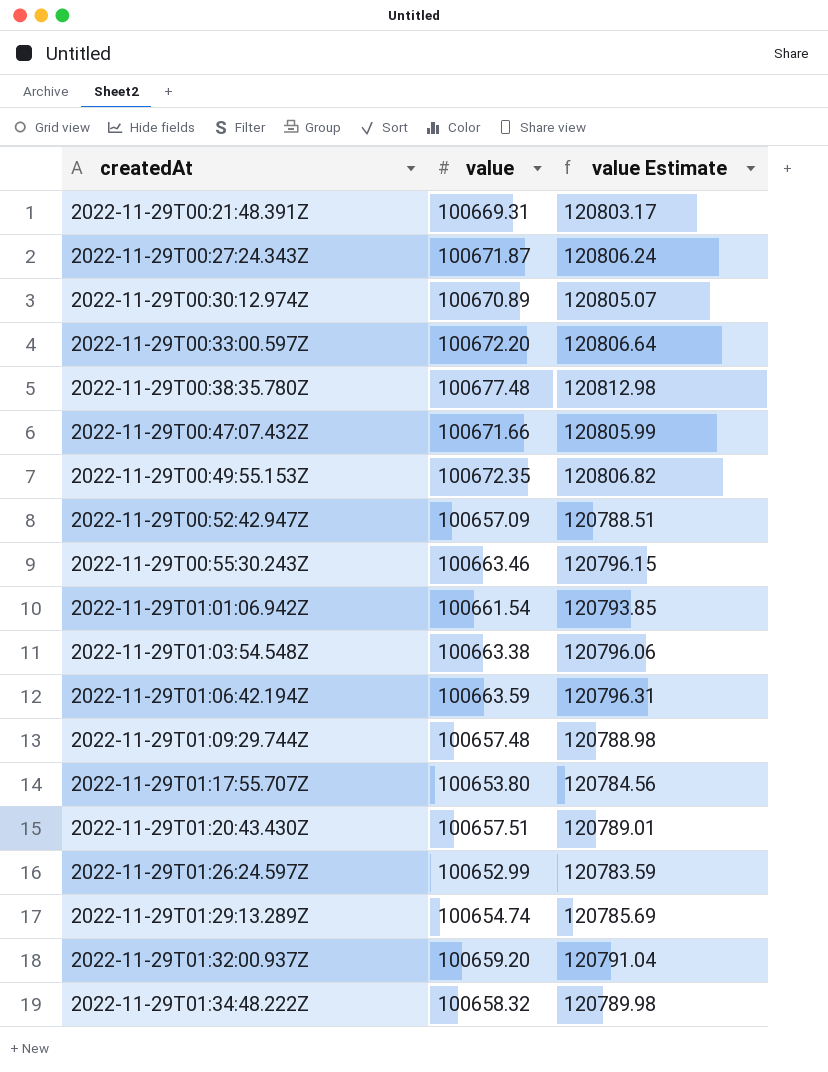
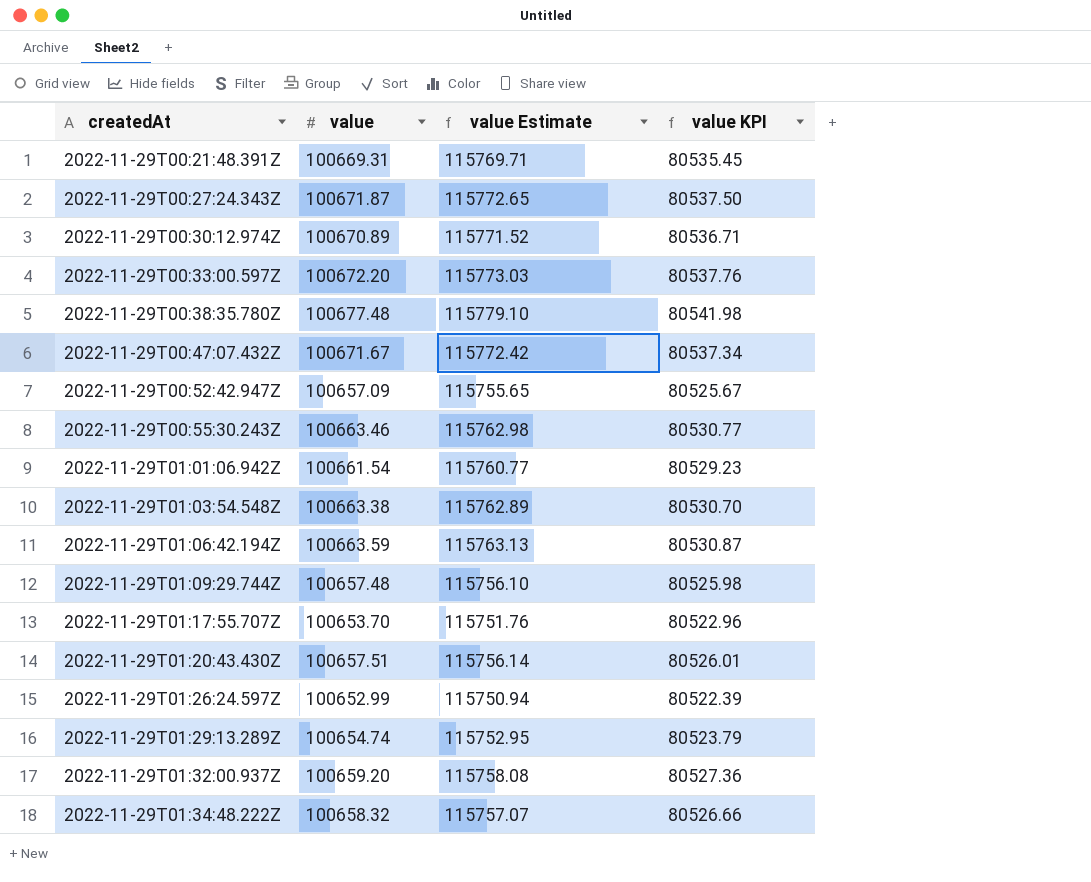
column value Estimate | formula: [value] * 1.2 -> [value] * 1.15
column value KPI | formula: none -> [value] * 0.8
row 2022-11-29T00:49:55.153Z: 100672.35 | 120806.82 -> none
2022-11-29T00:47:07.432Z | value: 100671.66 -> 100671.67
2022-11-29T01:17:55.707Z | value: 100653.80 -> 100653.70

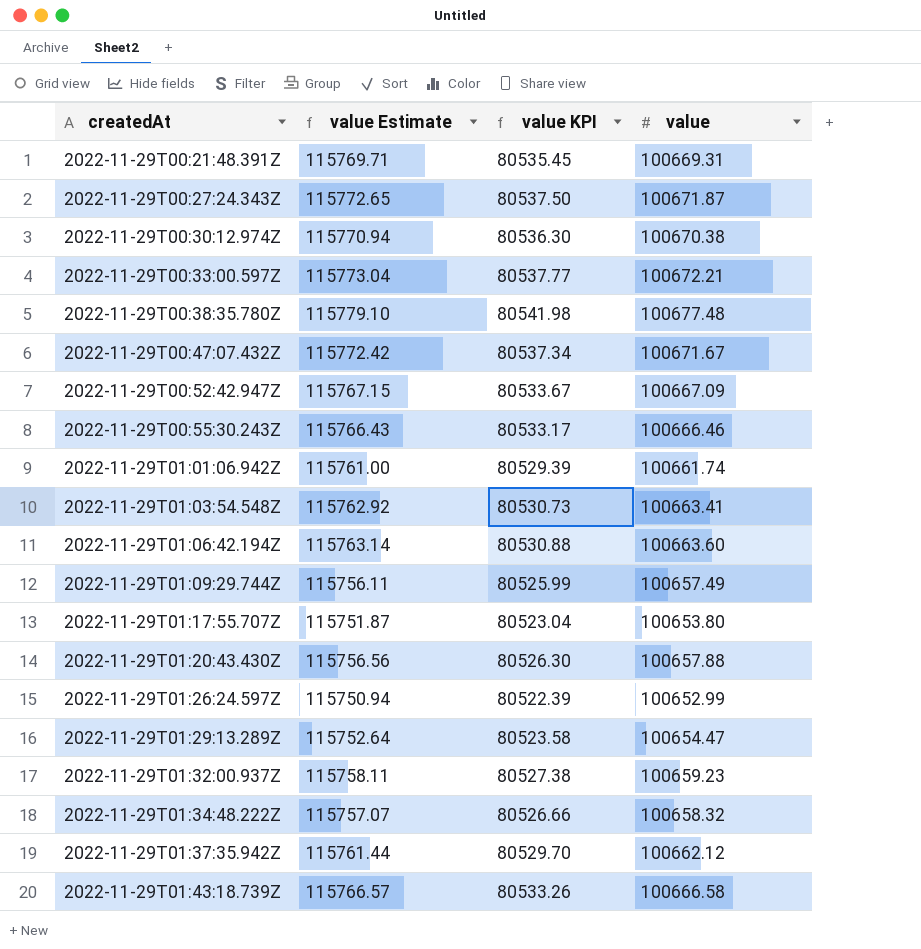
column value | position: 2 -> 4
2022-11-29T00:30:12.974Z | value Estimate: 115771.52 -> 115770.94
2022-11-29T00:30:12.974Z | value KPI: 80536.71 -> 80536.30
2022-11-29T00:30:12.974Z | value: 100670.89 -> 100670.38
2022-11-29T00:33:00.597Z | value Estimate: 115773.03 -> 115773.04
2022-11-29T00:33:00.597Z | value KPI: 80537.76 -> 80537.77
2022-11-29T00:33:00.597Z | value: 100672.20 -> 100672.21
2022-11-29T00:52:42.947Z | value Estimate: 115755.65 -> 115767.15
2022-11-29T00:52:42.947Z | value KPI: 80525.67 -> 80533.67
2022-11-29T00:52:42.947Z | value: 100657.09 -> 100667.09
2022-11-29T00:55:30.243Z | value Estimate: 115762.98 -> 115766.43
2022-11-29T00:55:30.243Z | value KPI: 80530.77 -> 80533.17
2022-11-29T00:55:30.243Z | value: 100663.46 -> 100666.46
2022-11-29T01:01:06.942Z | value Estimate: 115760.77 -> 115761.00
2022-11-29T01:01:06.942Z | value KPI: 80529.23 -> 80529.39
2022-11-29T01:01:06.942Z | value: 100661.54 -> 100661.74
2022-11-29T01:03:54.548Z | value Estimate: 115762.89 -> 115762.92
2022-11-29T01:03:54.548Z | value KPI: 80530.70 -> 80530.73
2022-11-29T01:03:54.548Z | value: 100663.38 -> 100663.41
2022-11-29T01:06:42.194Z | value Estimate: 115763.13 -> 115763.14
2022-11-29T01:06:42.194Z | value KPI: 80530.87 -> 80530.88
2022-11-29T01:06:42.194Z | value: 100663.59 -> 100663.60
2022-11-29T01:09:29.744Z | value Estimate: 115756.10 -> 115756.11
2022-11-29T01:09:29.744Z | value KPI: 80525.98 -> 80525.99
2022-11-29T01:09:29.744Z | value: 100657.48 -> 100657.49
2022-11-29T01:17:55.707Z | value Estimate: 115751.76 -> 115751.87
2022-11-29T01:17:55.707Z | value KPI: 80522.96 -> 80523.04
2022-11-29T01:17:55.707Z | value: 100653.70 -> 100653.80
2022-11-29T01:20:43.430Z | value Estimate: 115756.14 -> 115756.56
2022-11-29T01:20:43.430Z | value KPI: 80526.01 -> 80526.30
2022-11-29T01:20:43.430Z | value: 100657.51 -> 100657.88
2022-11-29T01:29:13.289Z | value Estimate: 115752.95 -> 115752.64
2022-11-29T01:29:13.289Z | value KPI: 80523.79 -> 80523.58
2022-11-29T01:29:13.289Z | value: 100654.74 -> 100654.47
2022-11-29T01:32:00.937Z | value Estimate: 115758.08 -> 115758.11
2022-11-29T01:32:00.937Z | value KPI: 80527.36 -> 80527.38
2022-11-29T01:32:00.937Z | value: 100659.20 -> 100659.23
row 2022-11-29T01:37:35.942Z: none -> 115761.44 | 80529.70 | 100662.12
row 2022-11-29T01:43:18.739Z: none -> 115766.57 | 80533.26 | 100666.58

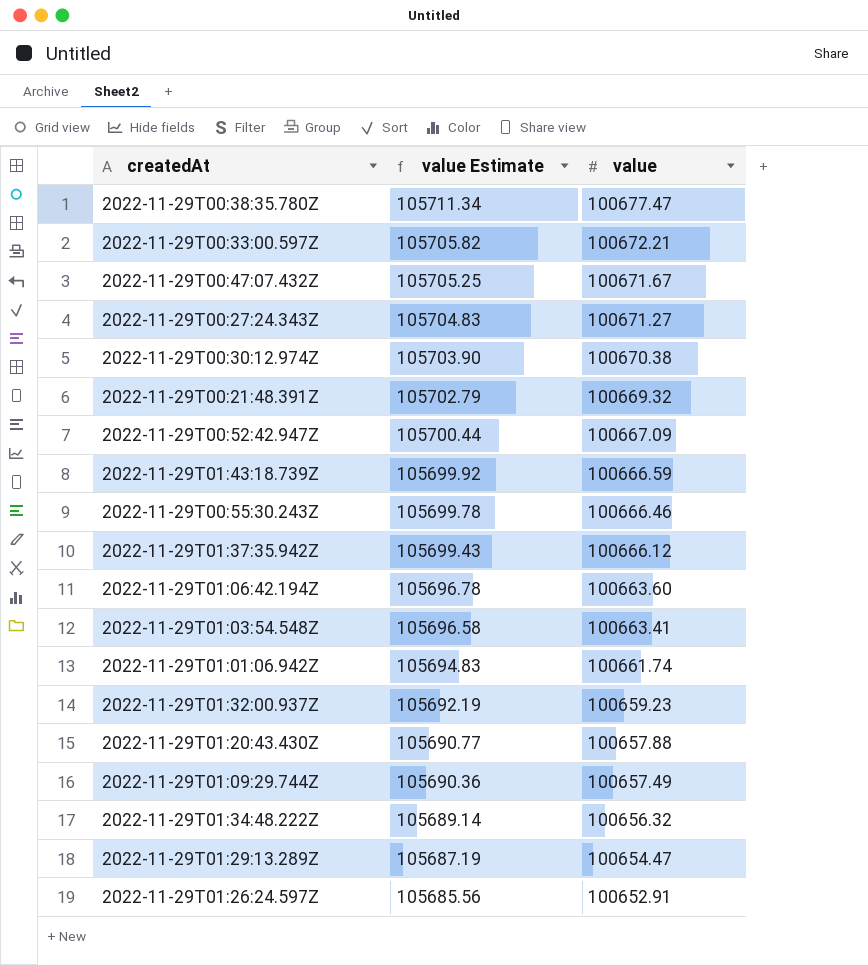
row order: createdAt ascending -> value Estimate descending
column value KPI | formula: [value] * 0.8 -> none
column value Estimate | formula: [value] * 1.15 -> [value] * 1.05
row 2022-11-29T01:17:55.707Z: 115751.87 | 80523.04 | 100653.80 -> none
2022-11-29T00:38:35.780Z | value: 100677.48 -> 100677.47
2022-11-29T00:27:24.343Z | value: 100671.87 -> 100671.27
2022-11-29T00:21:48.391Z | value: 100669.31 -> 100669.32
2022-11-29T01:43:18.739Z | value: 100666.58 -> 100666.59
2022-11-29T01:37:35.942Z | value: 100662.12 -> 100666.12
2022-11-29T01:34:48.222Z | value: 100658.32 -> 100656.32
2022-11-29T01:26:24.597Z | value: 100652.99 -> 100652.91

